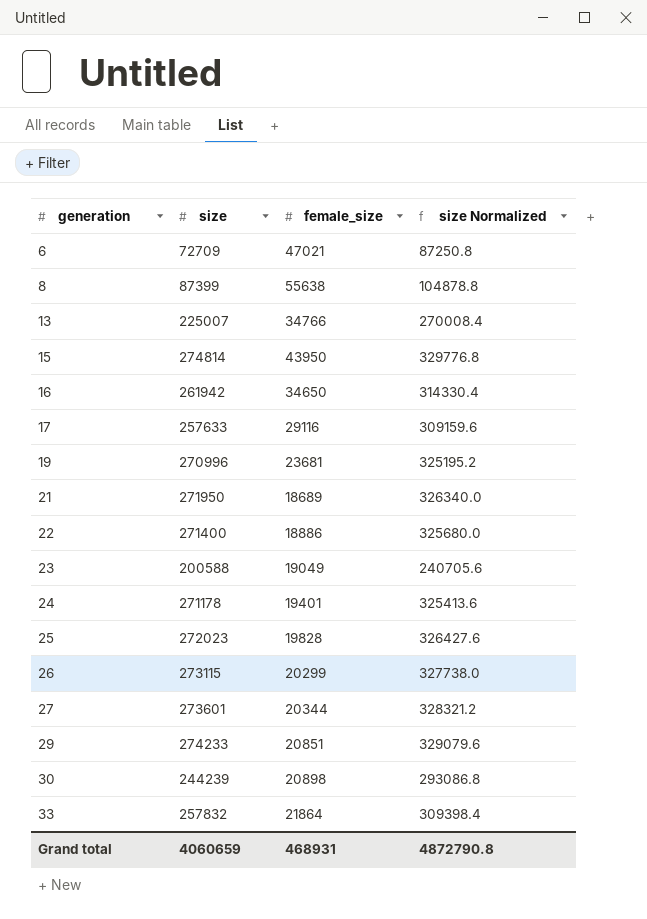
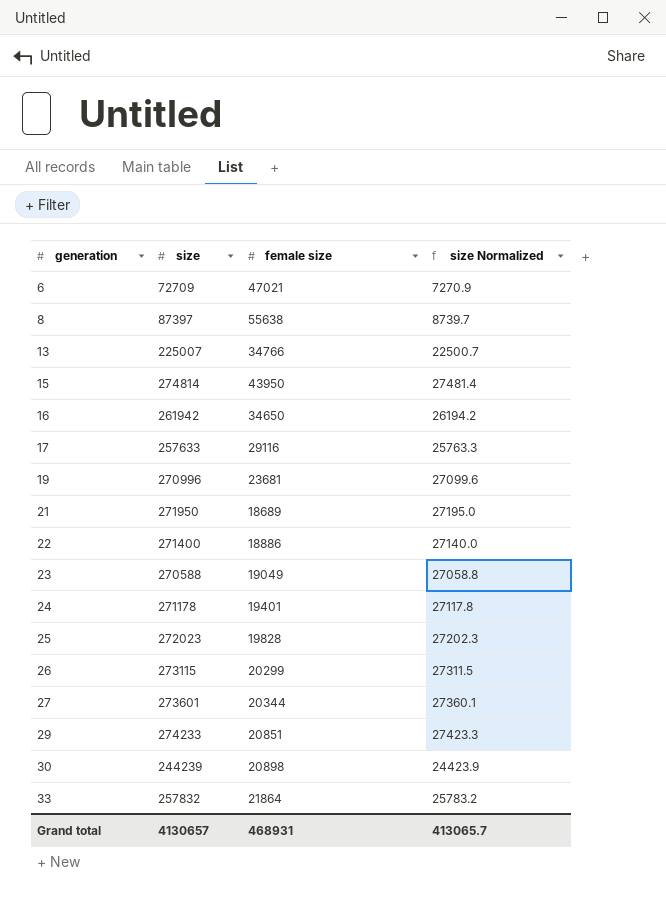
column name: female_size -> female size
column size Normalized | formula: [size] * 1.2 -> [size] * 0.1
8 | size: 87399 -> 87397
23 | size: 200588 -> 270588
Grand total | size: 4060659 -> 4130657
Grand total | size Normalized: 4872790.8 -> 413065.7

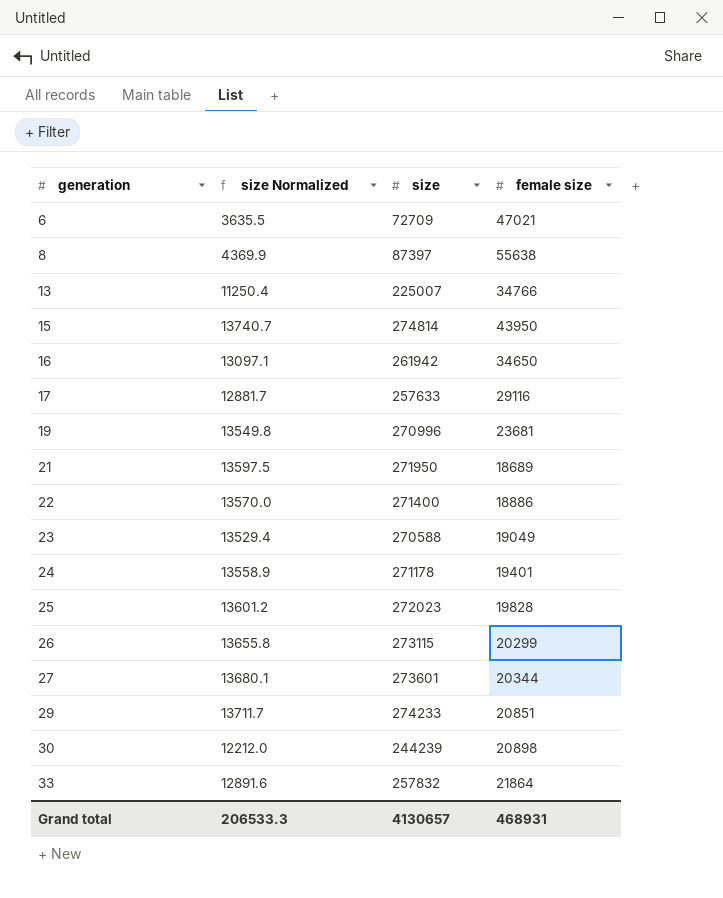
column size Normalized | formula: [size] * 0.1 -> [size] * 0.05
column size Normalized | position: 4 -> 2
Grand total | size Normalized: 413065.7 -> 206533.3

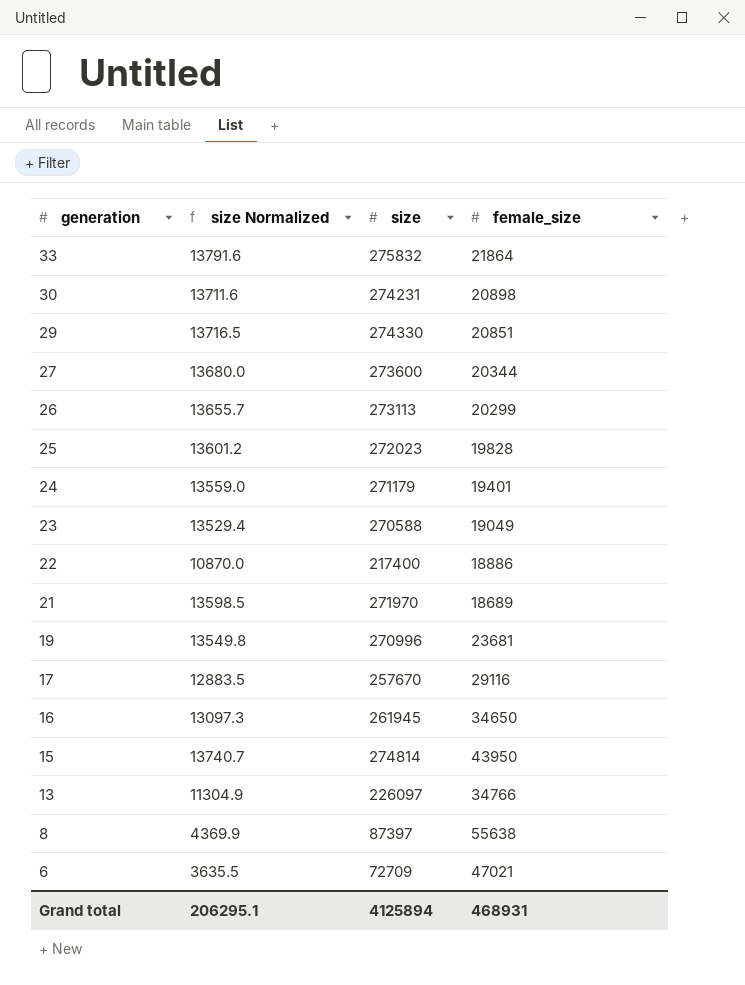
row order: generation ascending -> generation descending
column name: female size -> female_size
33 | size Normalized: 12891.6 -> 13791.6
33 | size: 257832 -> 275832
30 | size Normalized: 12212.0 -> 13711.6
30 | size: 244239 -> 274231
29 | size Normalized: 13711.7 -> 13716.5
29 | size: 274233 -> 274330
27 | size Normalized: 13680.1 -> 13680.0
27 | size: 273601 -> 273600
26 | size Normalized: 13655.8 -> 13655.7
26 | size: 273115 -> 273113
24 | size Normalized: 13558.9 -> 13559.0
24 | size: 271178 -> 271179
22 | size Normalized: 13570.0 -> 10870.0
22 | size: 271400 -> 217400
21 | size Normalized: 13597.5 -> 13598.5
21 | size: 271950 -> 271970
17 | size Normalized: 12881.7 -> 12883.5
17 | size: 257633 -> 257670
16 | size Normalized: 13097.1 -> 13097.3
16 | size: 261942 -> 261945
13 | size Normalized: 11250.4 -> 11304.9
13 | size: 225007 -> 226097
Grand total | size Normalized: 206533.3 -> 206295.1
Grand total | size: 4130657 -> 4125894

